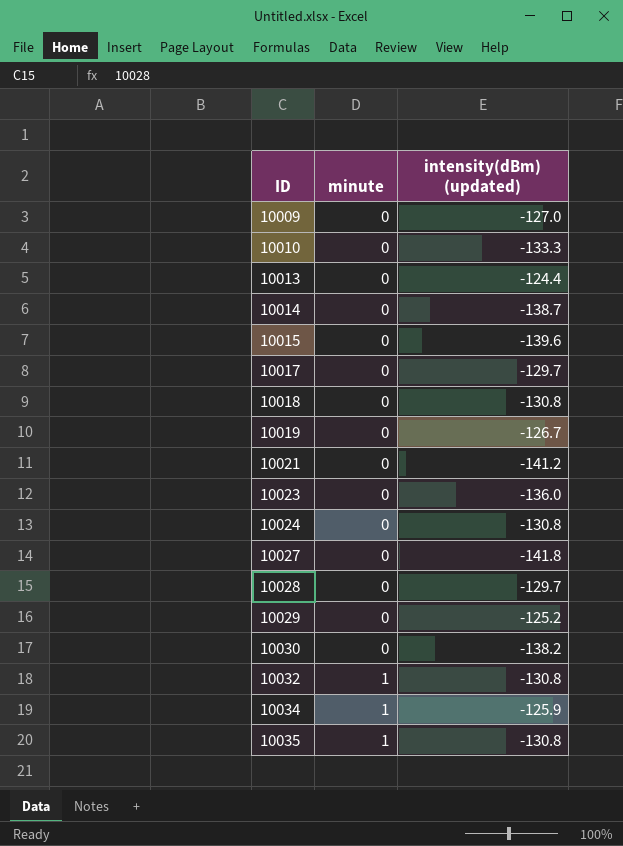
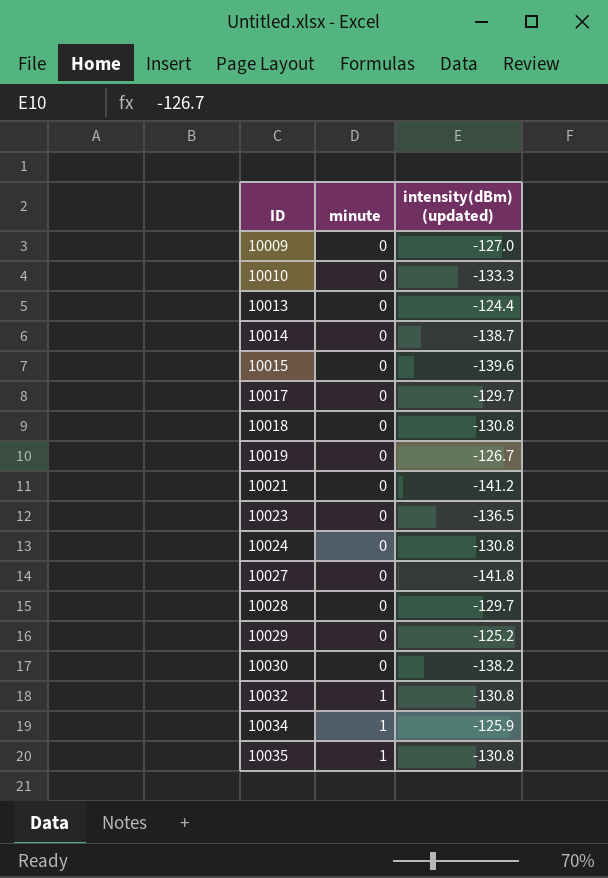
10023 | intensity(dBm) (updated): -136.0 -> -136.5

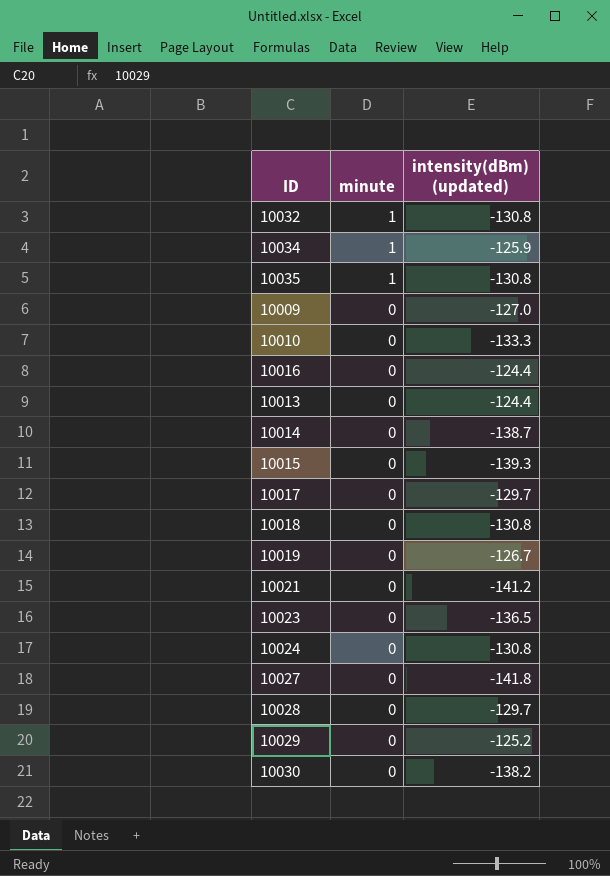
row order: ID ascending -> minute descending
row 10016: none -> 0 | -124.4
10015 | intensity(dBm) (updated): -139.6 -> -139.3

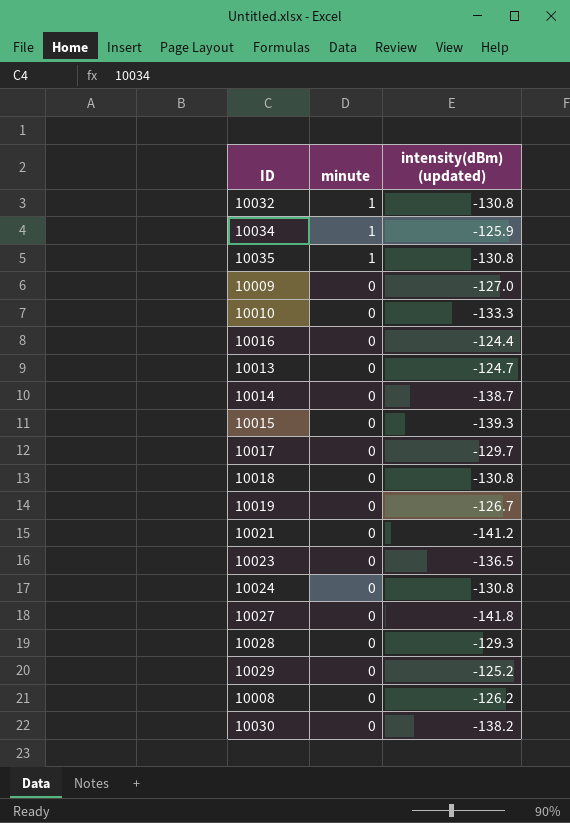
10013 | intensity(dBm) (updated): -124.4 -> -124.7
10028 | intensity(dBm) (updated): -129.7 -> -129.3
row 10008: none -> 0 | -126.2

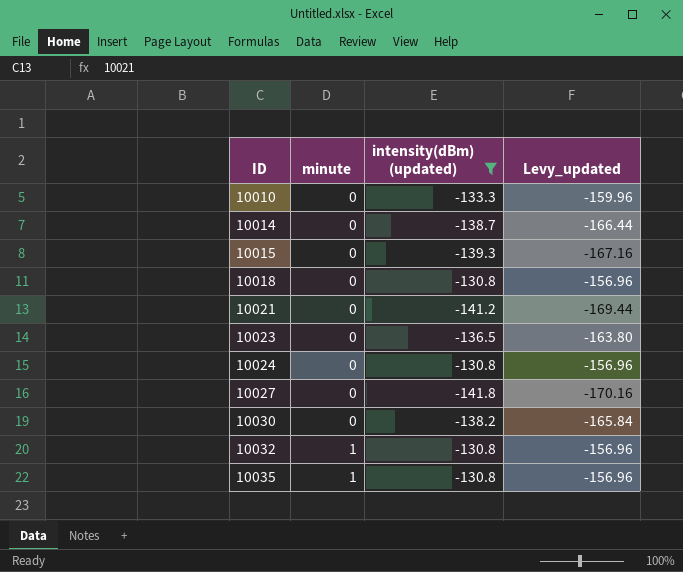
filter: none -> intensity(dBm) (updated) <= -130.8
row order: minute descending -> ID ascending
column Levy_updated | formula: none -> [intensity(dBm) (updated)] * 1.2

